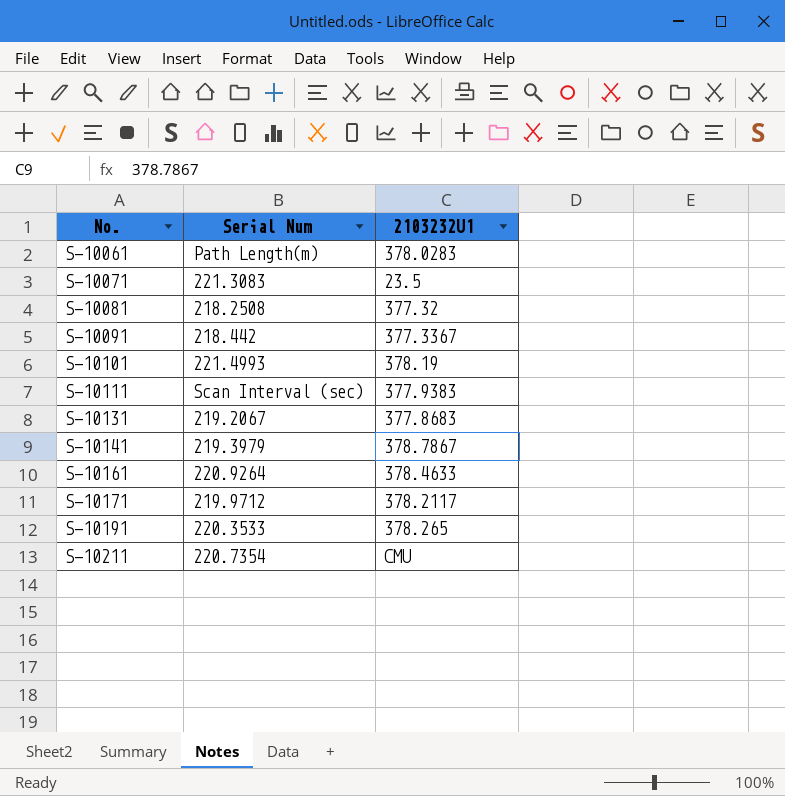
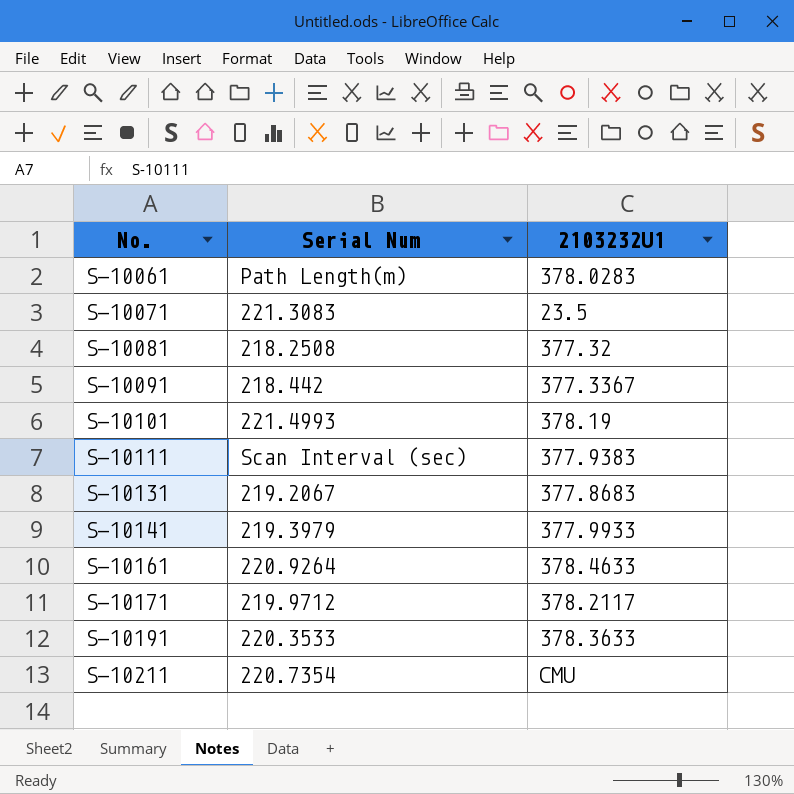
S-10141 | 2103232U1: 378.7867 -> 377.9933
S-10191 | 2103232U1: 378.265 -> 378.3633

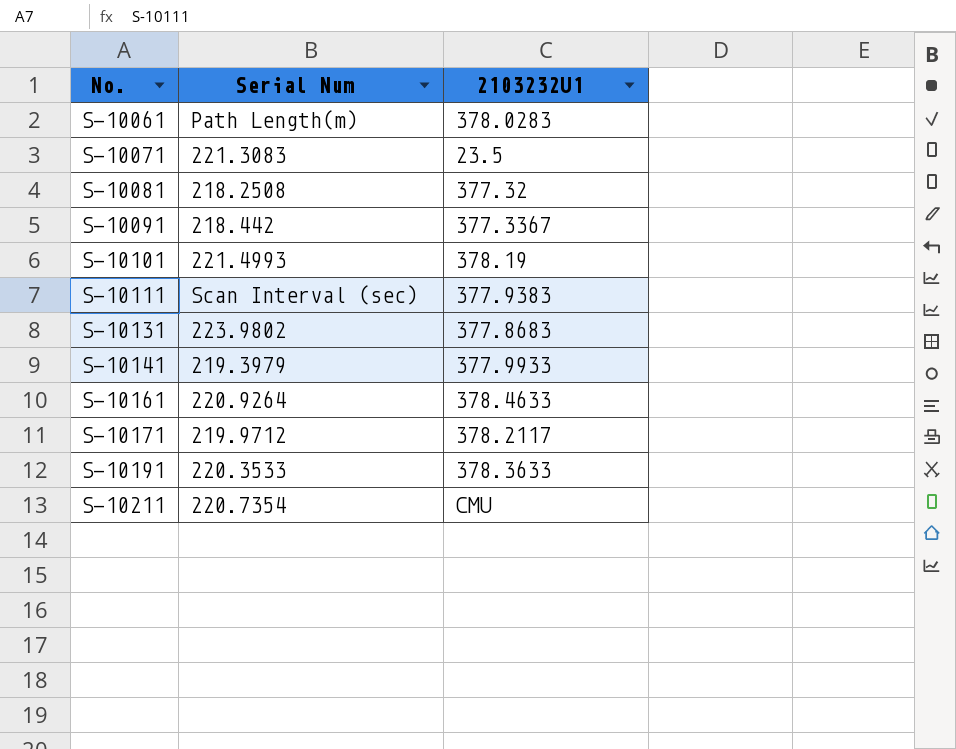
S-10131 | Serial Num: 219.2067 -> 223.9802

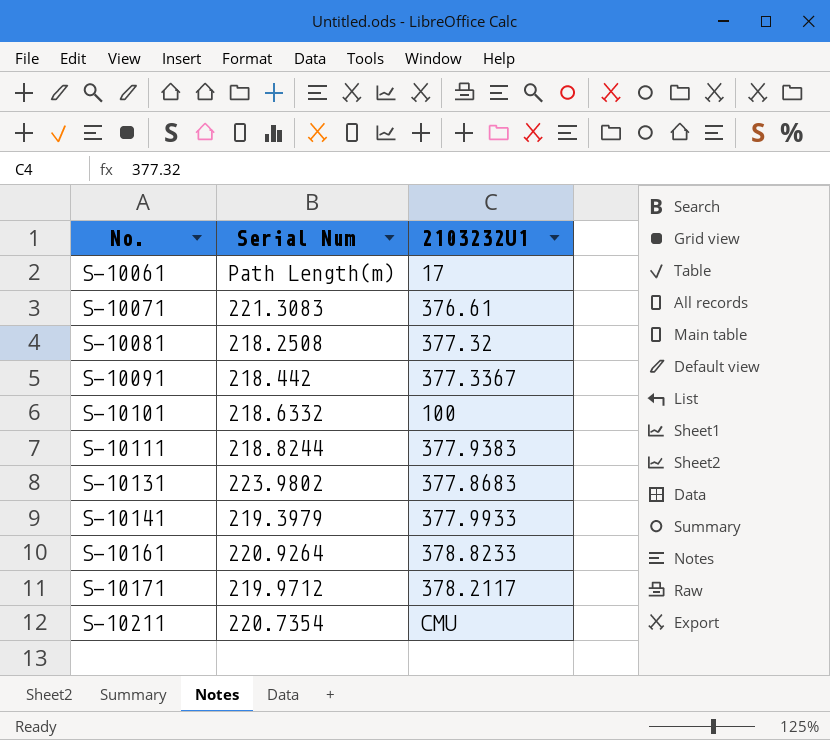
row S-10191: 220.3533 | 378.3633 -> none
S-10061 | 2103232U1: 378.0283 -> 17
S-10071 | 2103232U1: 23.5 -> 376.61
S-10101 | Serial Num: 221.4993 -> 218.6332
S-10101 | 2103232U1: 378.19 -> 100
S-10111 | Serial Num: Scan Interval (sec) -> 218.8244
S-10161 | 2103232U1: 378.4633 -> 378.8233

